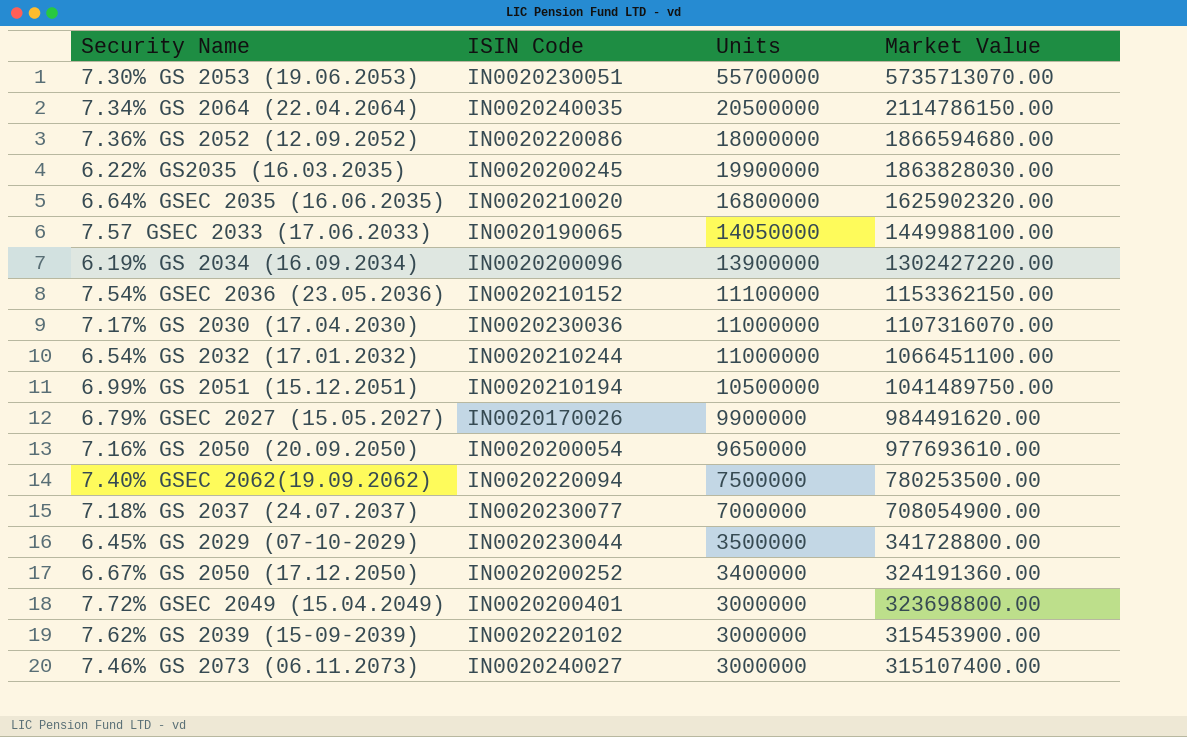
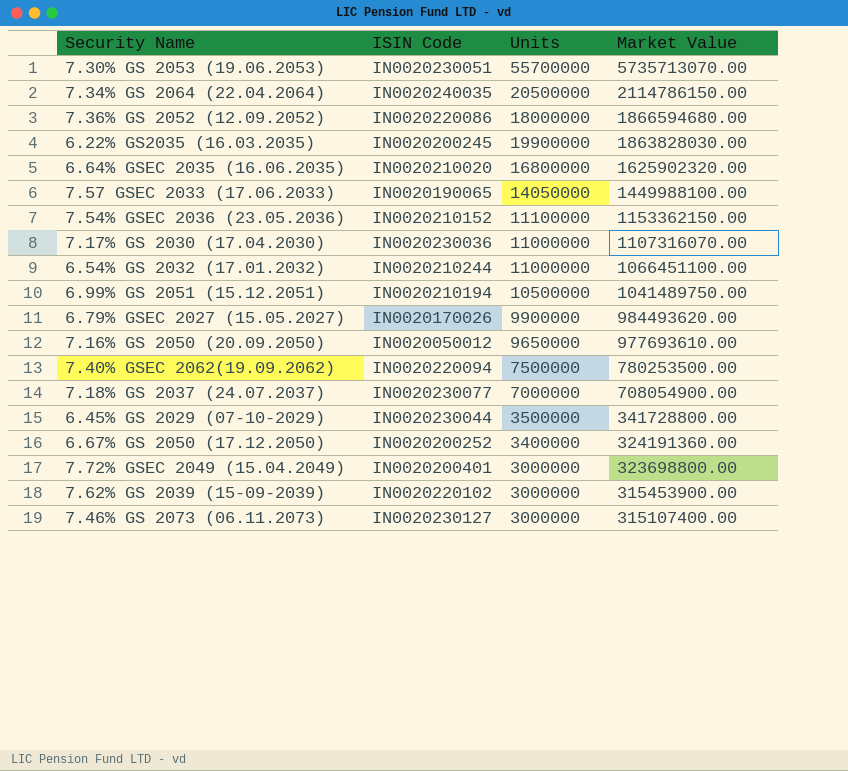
row 6.19% GS 2034 (16.09.2034): IN0020200096 | 13900000 | 1302427220.00 -> none
6.79% GSEC 2027 (15.05.2027) | Market Value: 984491620.00 -> 984493620.00
7.16% GS 2050 (20.09.2050) | ISIN Code: IN0020200054 -> IN0020050012
7.46% GS 2073 (06.11.2073) | ISIN Code: IN0020240027 -> IN0020230127

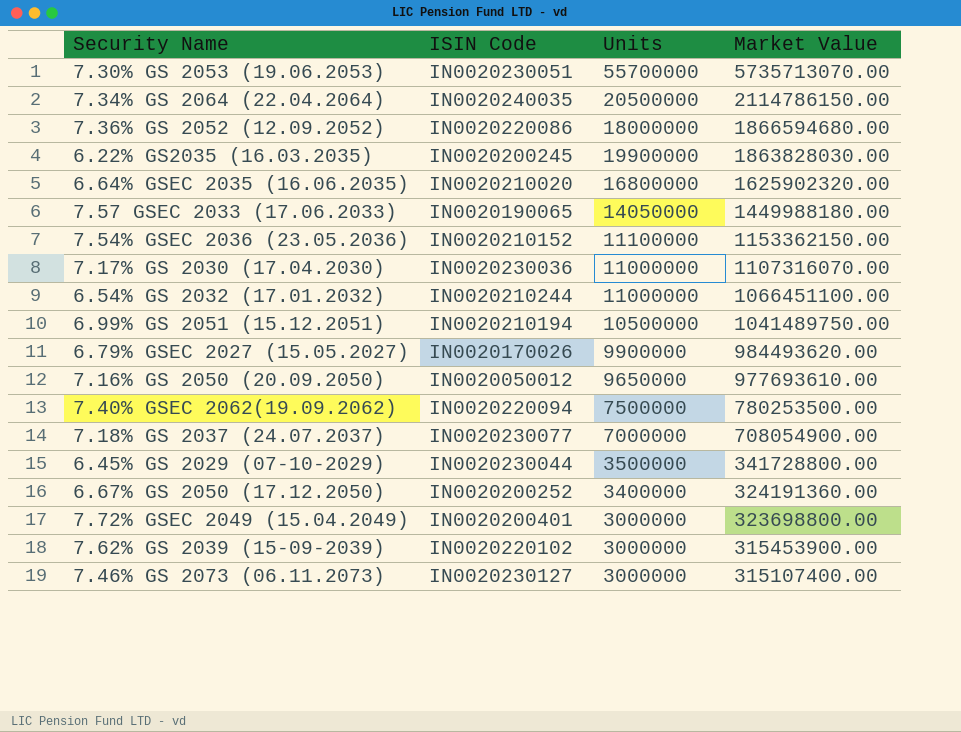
7.57 GSEC 2033 (17.06.2033) | Market Value: 1449988100.00 -> 1449988180.00

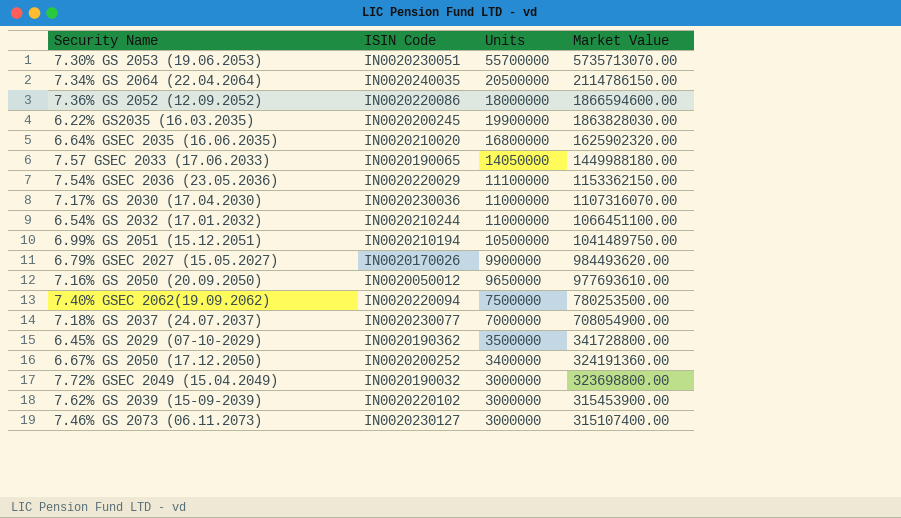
7.36% GS 2052 (12.09.2052) | Market Value: 1866594680.00 -> 1866594600.00
7.54% GSEC 2036 (23.05.2036) | ISIN Code: IN0020210152 -> IN0020220029
6.45% GS 2029 (07-10-2029) | ISIN Code: IN0020230044 -> IN0020190362
7.72% GSEC 2049 (15.04.2049) | ISIN Code: IN0020200401 -> IN0020190032

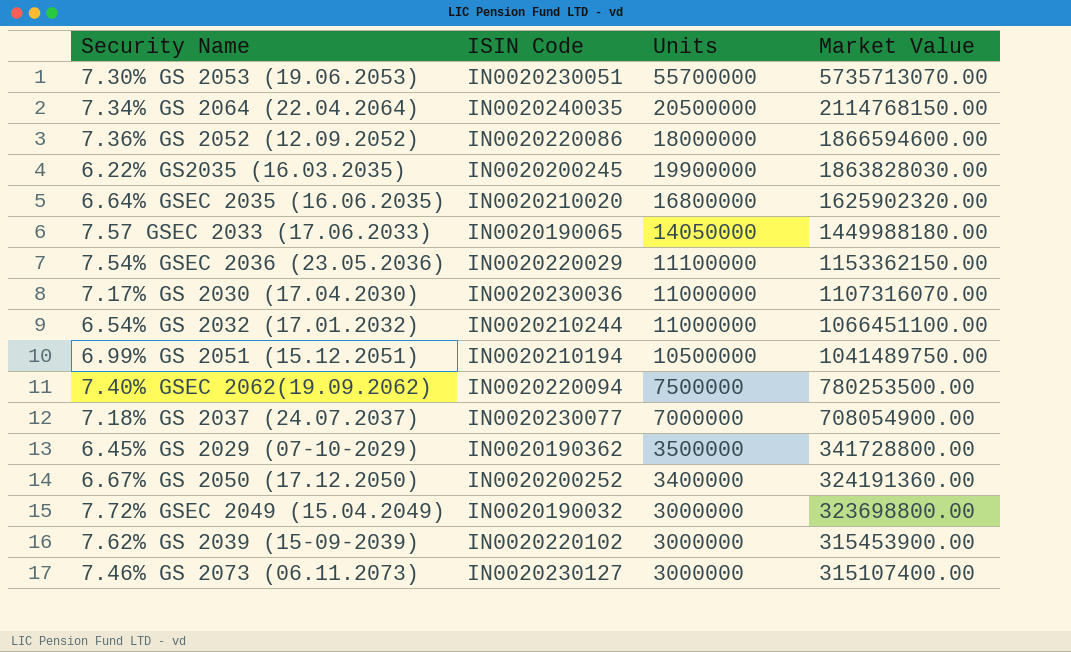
row 6.79% GSEC 2027 (15.05.2027): IN0020170026 | 9900000 | 984493620.00 -> none
row 7.16% GS 2050 (20.09.2050): IN0020050012 | 9650000 | 977693610.00 -> none
7.34% GS 2064 (22.04.2064) | Market Value: 2114786150.00 -> 2114768150.00

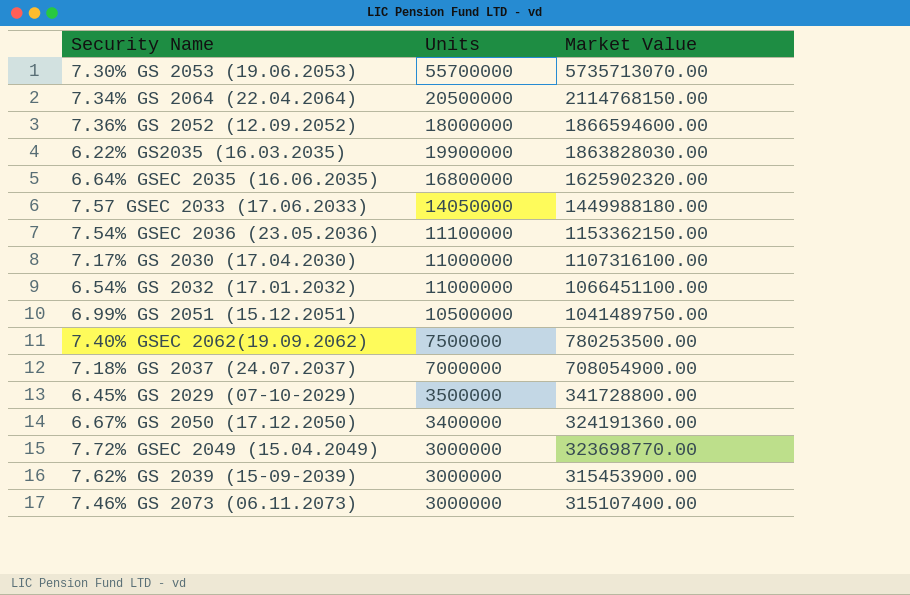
column ISIN Code | position: 2 -> none
7.17% GS 2030 (17.04.2030) | Market Value: 1107316070.00 -> 1107316100.00
7.72% GSEC 2049 (15.04.2049) | Market Value: 323698800.00 -> 323698770.00

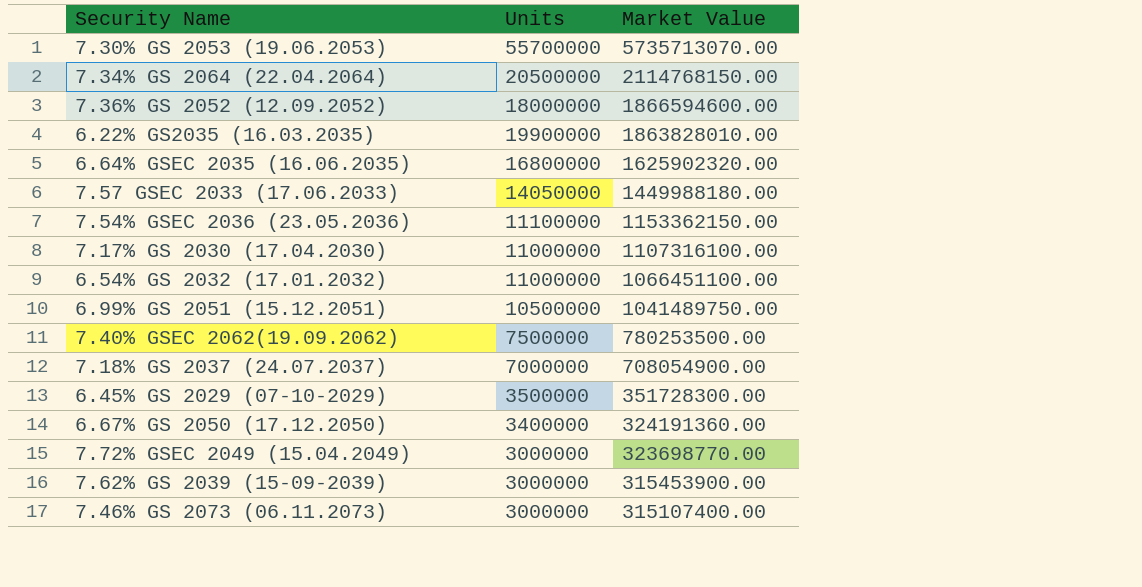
6.22% GS2035 (16.03.2035) | Market Value: 1863828030.00 -> 1863828010.00
6.45% GS 2029 (07-10-2029) | Market Value: 341728800.00 -> 351728300.00

